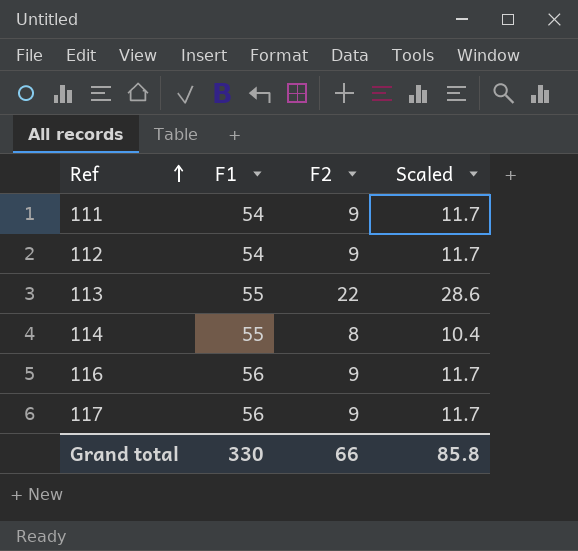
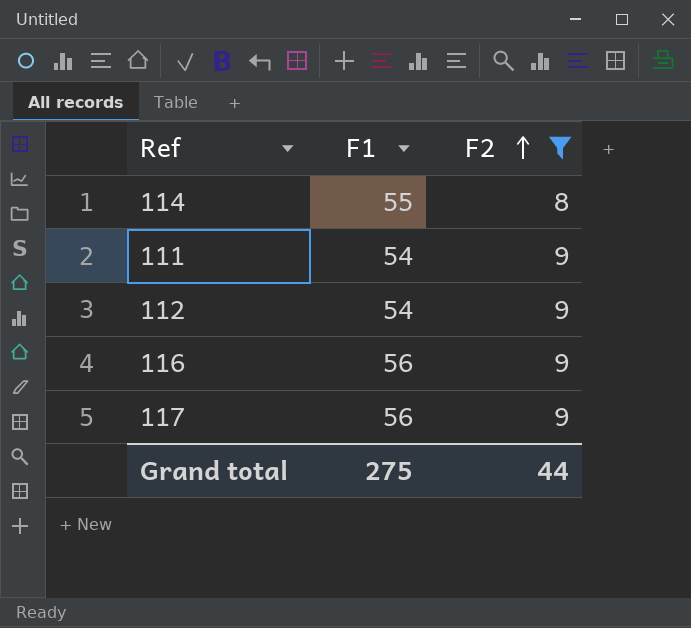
filter: none -> F2 != 22
row order: Ref ascending -> F2 ascending
column Scaled | formula: [F2] * 1.3 -> none
Grand total | F1: 330 -> 275
Grand total | F2: 66 -> 44

